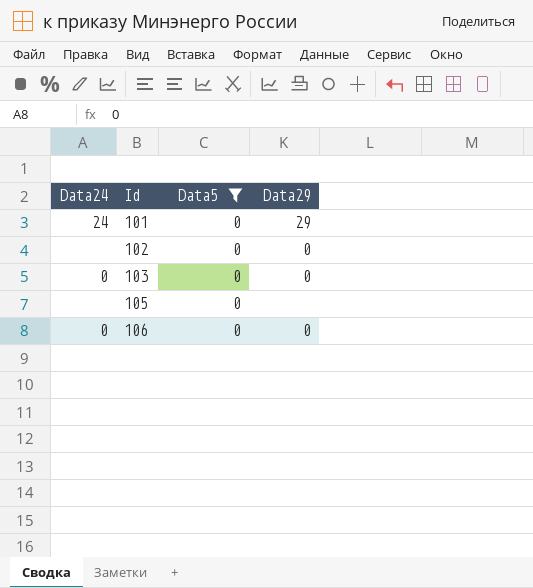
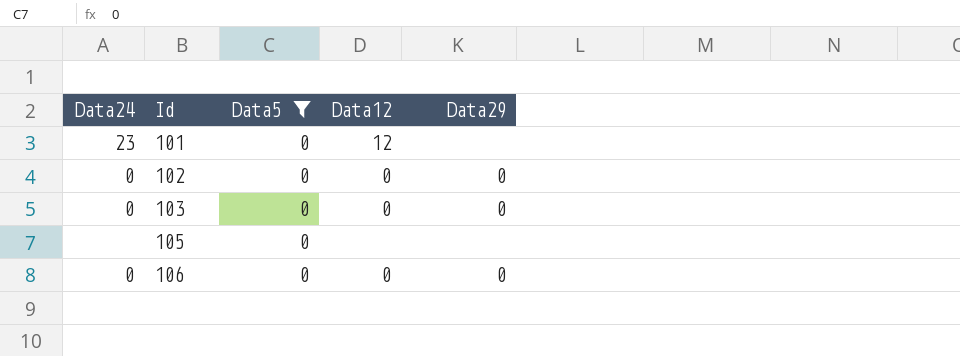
column Data12 | position: none -> 4
101 | Data24: 24 -> 23
101 | Data29: 29 -> none
102 | Data24: none -> 0

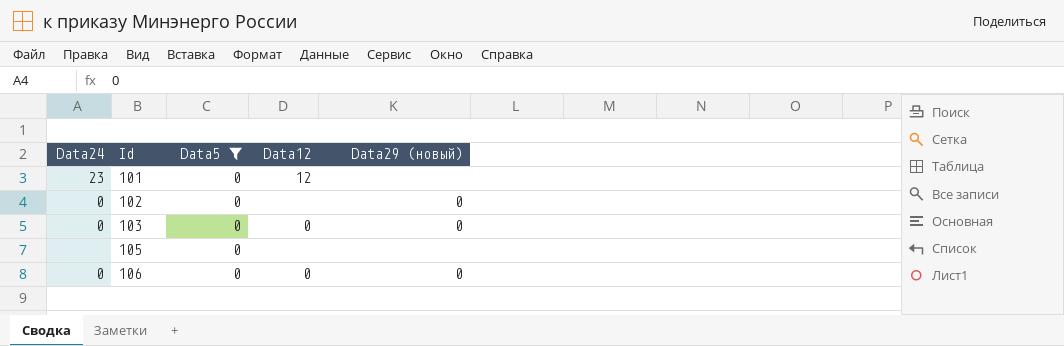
column name: Data29 -> Data29 (новый)
102 | Data12: 0 -> none

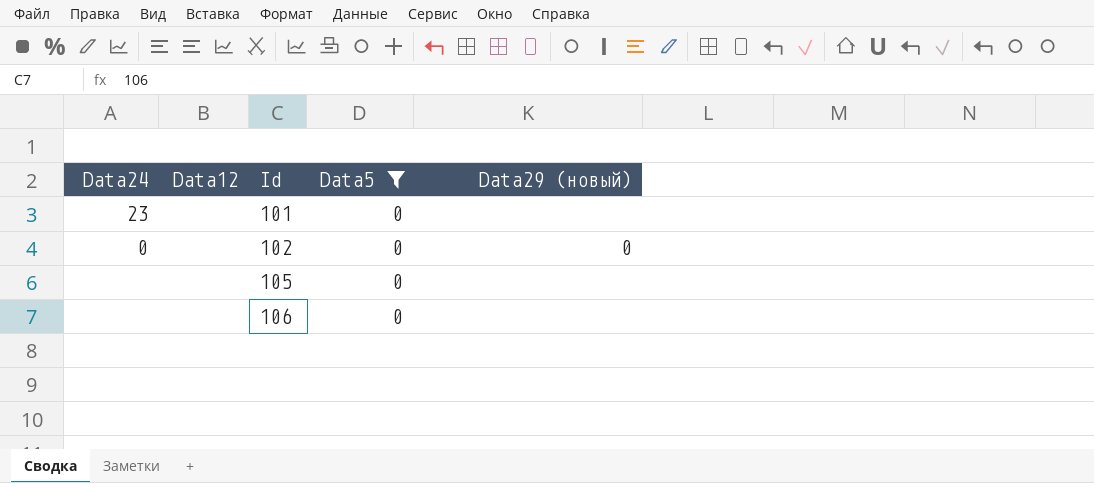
column Data12 | position: 4 -> 2
row 103: 0 | 0 | 0 | 0 -> none
101 | Data12: 12 -> none
106 | Data24: 0 -> none
106 | Data12: 0 -> none
106 | Data29 (новый): 0 -> none

